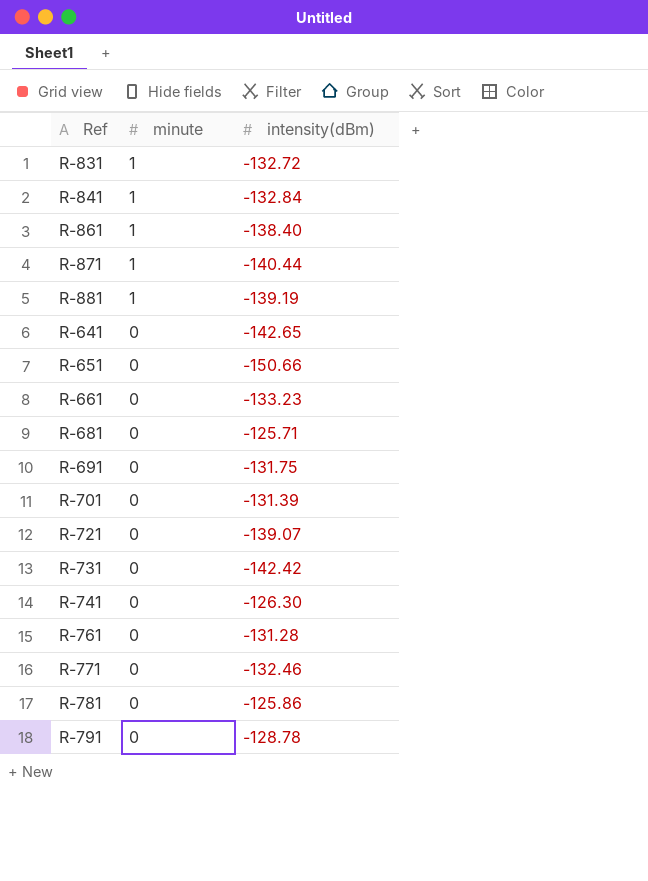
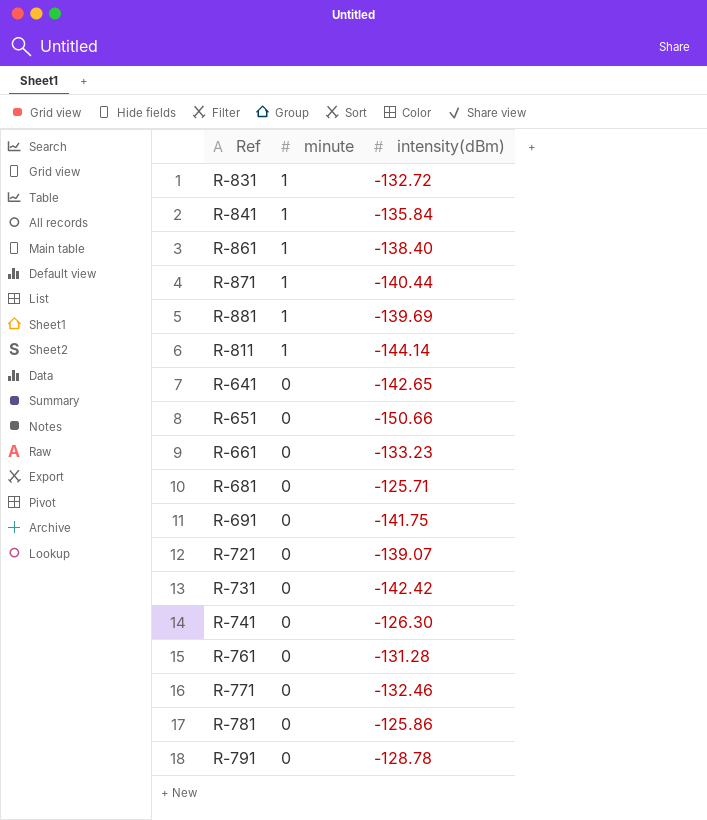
row R-701: 0 | -131.39 -> none
R-841 | intensity(dBm): -132.84 -> -135.84
R-881 | intensity(dBm): -139.19 -> -139.69
row R-811: none -> 1 | -144.14
R-691 | intensity(dBm): -131.75 -> -141.75

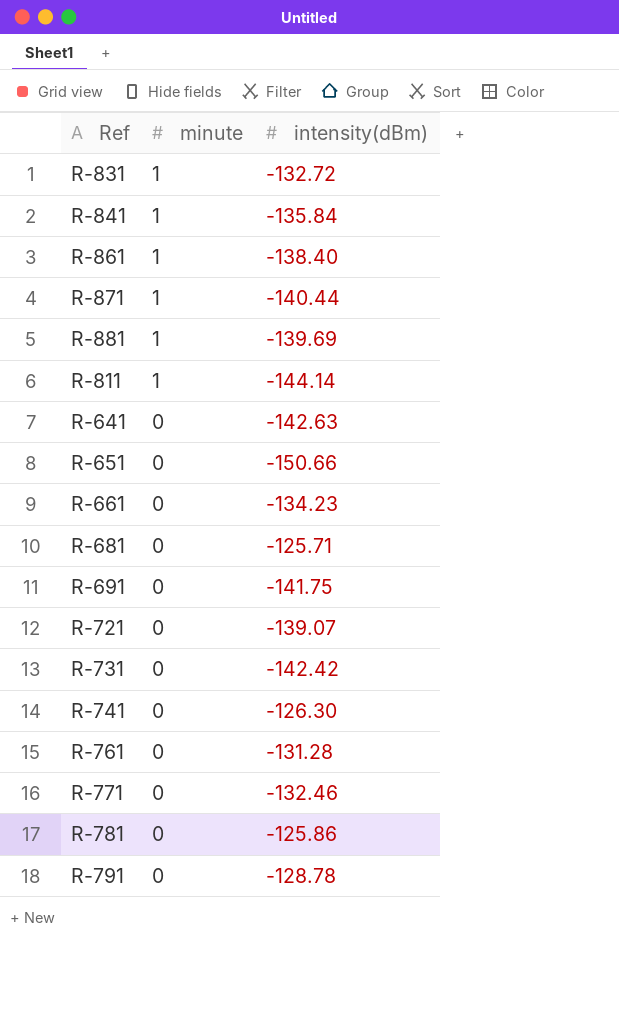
R-641 | intensity(dBm): -142.65 -> -142.63
R-661 | intensity(dBm): -133.23 -> -134.23

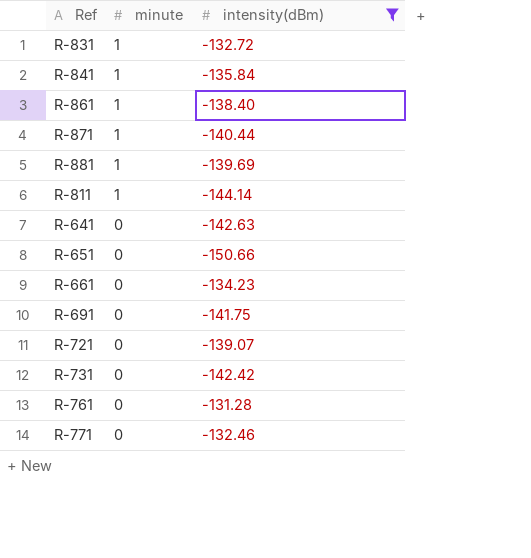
filter: none -> intensity(dBm) <= -131.28

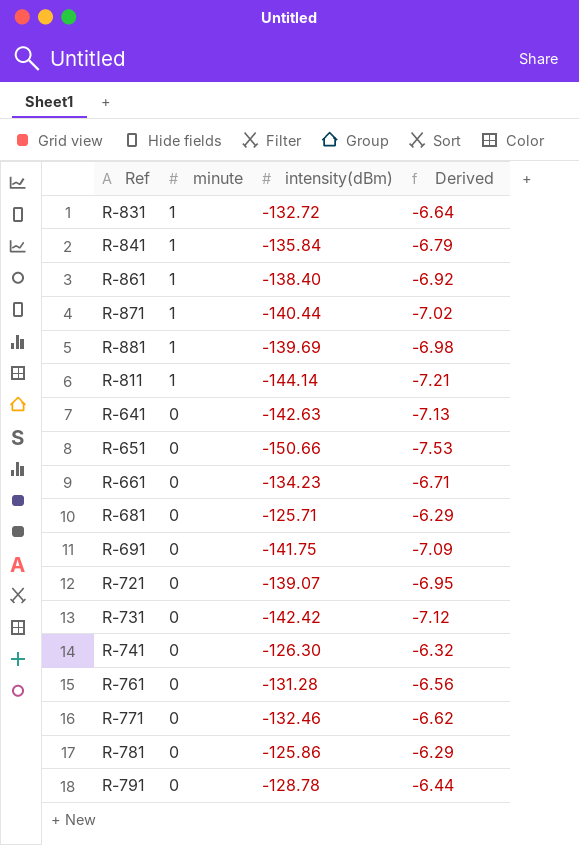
filter: intensity(dBm) <= -131.28 -> none
column Derived | formula: none -> [intensity(dBm)] * 0.05

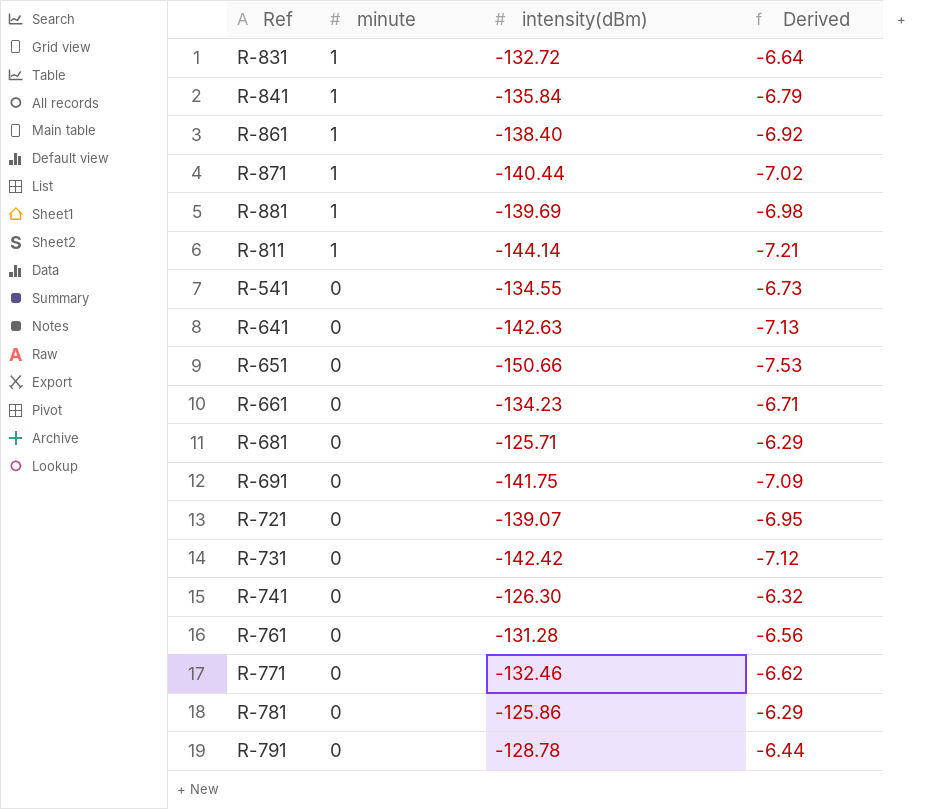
row R-541: none -> 0 | -134.55 | -6.73

